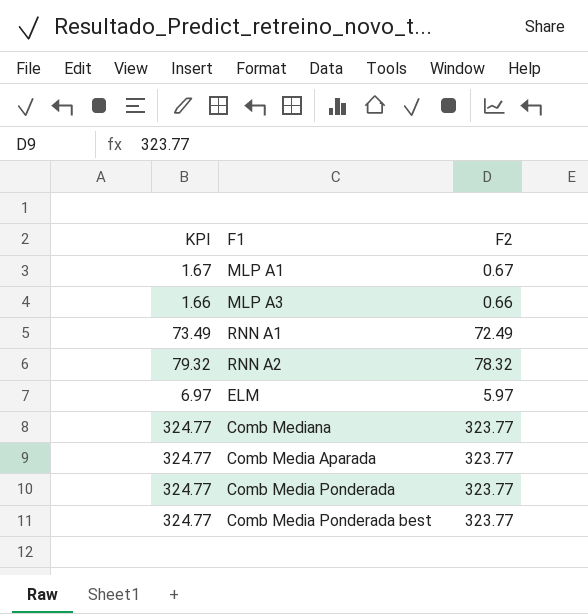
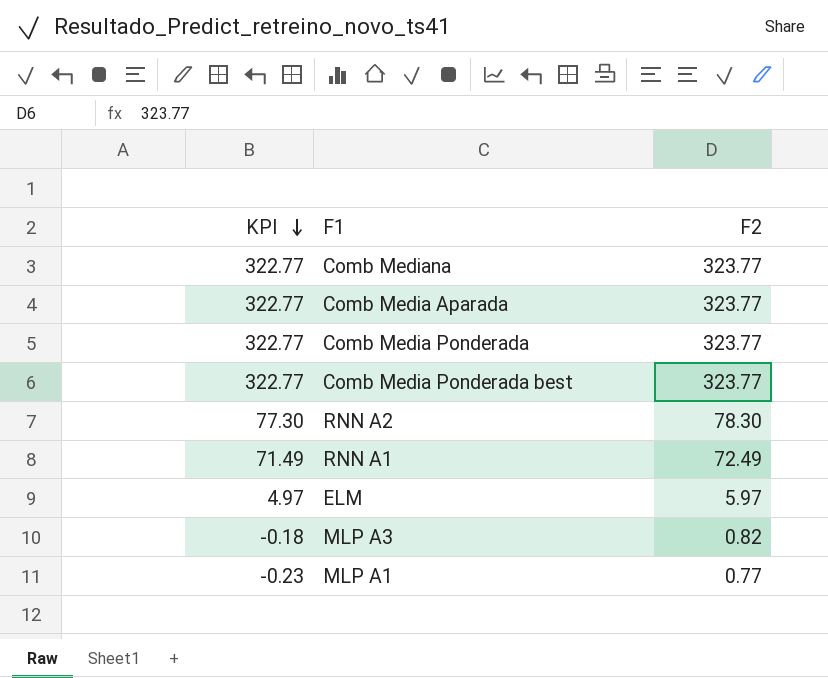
row order: none -> KPI descending
column KPI | formula: [F2] + 1 -> [F2] - 1
RNN A2 | F2: 78.32 -> 78.30
MLP A3 | F2: 0.66 -> 0.82
MLP A1 | F2: 0.67 -> 0.77

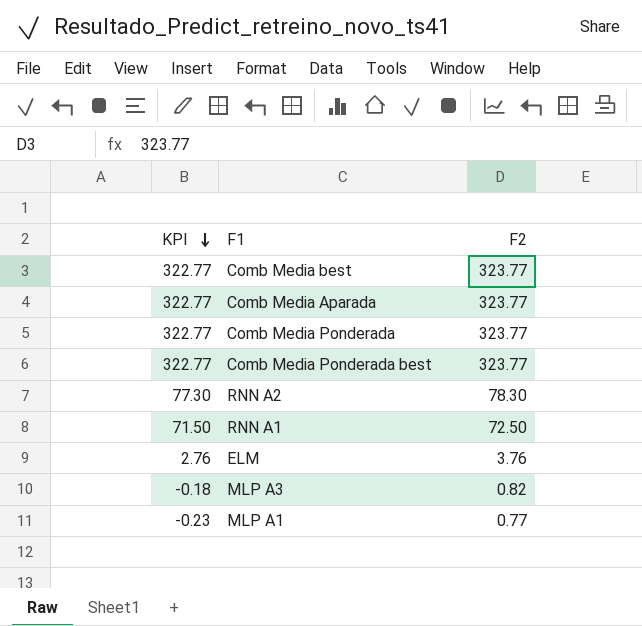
row Comb Mediana: 322.77 | 323.77 -> none
row Comb Media best: none -> 322.77 | 323.77
RNN A1 | KPI: 71.49 -> 71.50
RNN A1 | F2: 72.49 -> 72.50
ELM | KPI: 4.97 -> 2.76
ELM | F2: 5.97 -> 3.76

